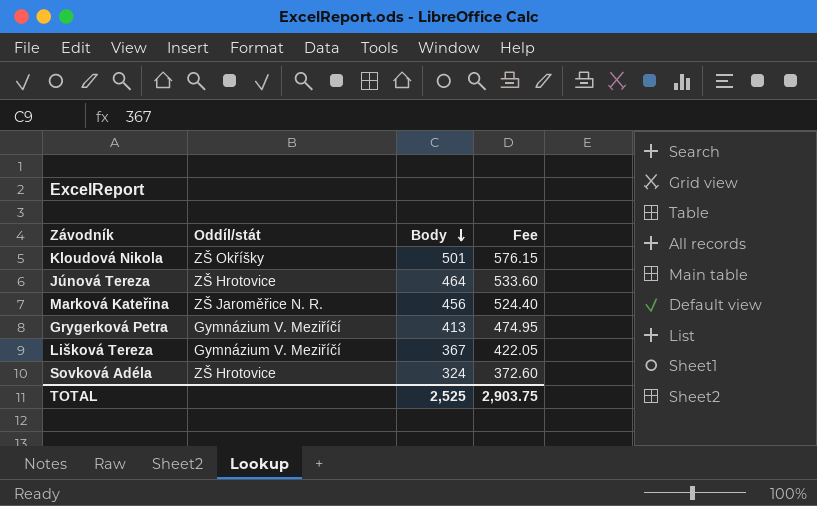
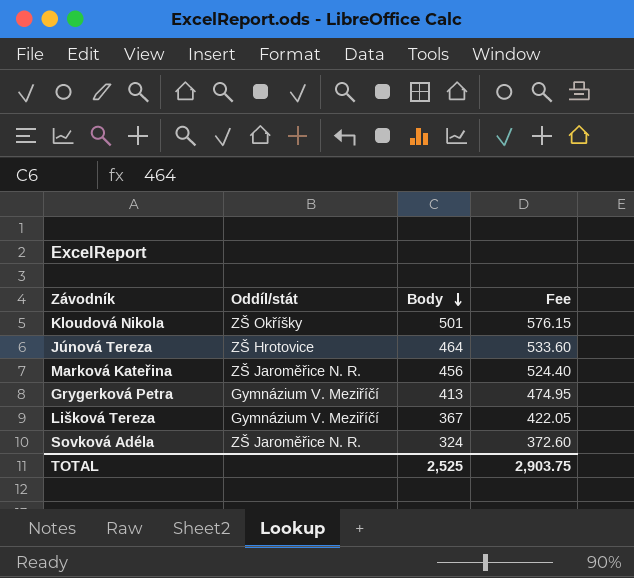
Sovková Adéla | Oddíl/stát: ZŠ Hrotovice -> ZŠ Jaroměřice N. R.

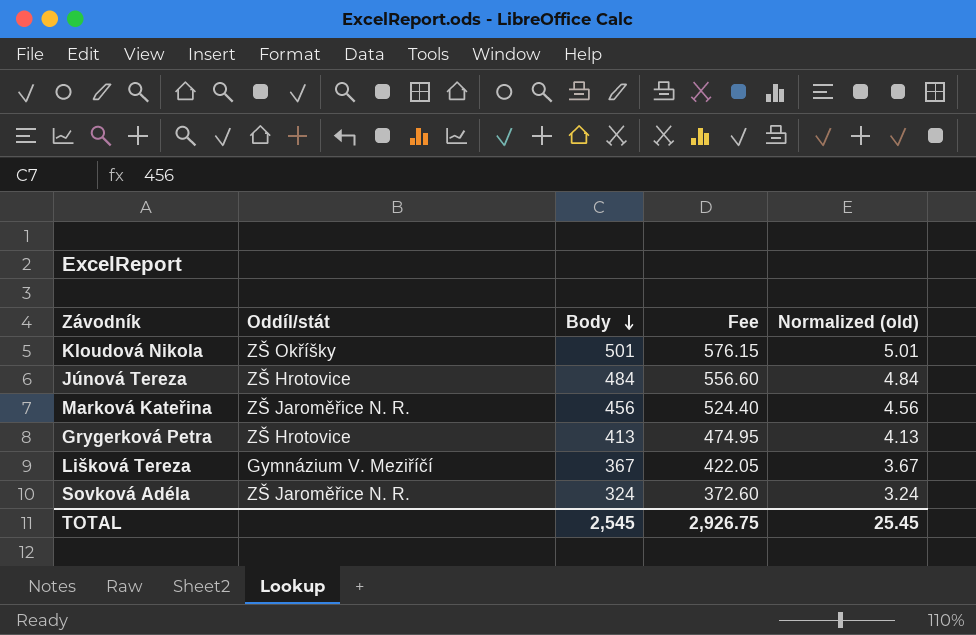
column Normalized (old) | formula: none -> [Body] * 0.01
Júnová Tereza | Body: 464 -> 484
Júnová Tereza | Fee: 533.60 -> 556.60
Grygerková Petra | Oddíl/stát: Gymnázium V. Meziříčí -> ZŠ Hrotovice
TOTAL | Body: 2,525 -> 2,545
TOTAL | Fee: 2,903.75 -> 2,926.75

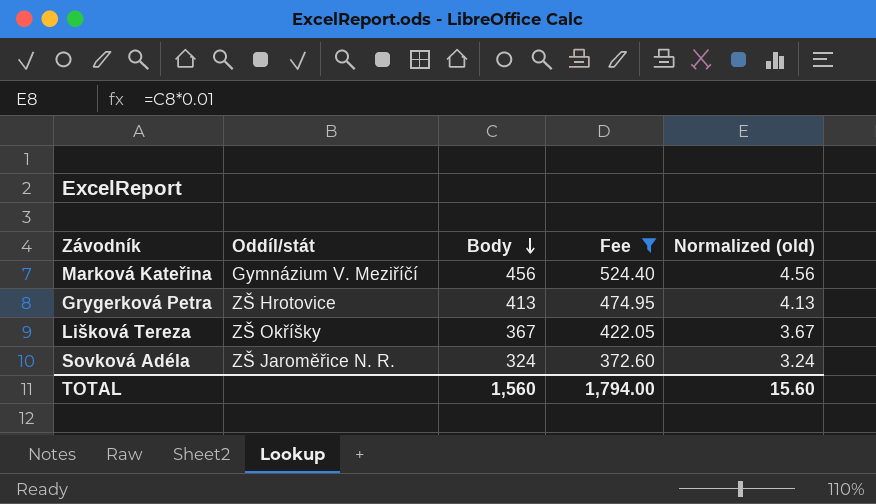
filter: none -> Fee <= 524.40
Marková Kateřina | Oddíl/stát: ZŠ Jaroměřice N. R. -> Gymnázium V. Meziříčí
Lišková Tereza | Oddíl/stát: Gymnázium V. Meziříčí -> ZŠ Okříšky
TOTAL | Body: 2,545 -> 1,560
TOTAL | Fee: 2,926.75 -> 1,794.00
TOTAL | Normalized (old): 25.45 -> 15.60

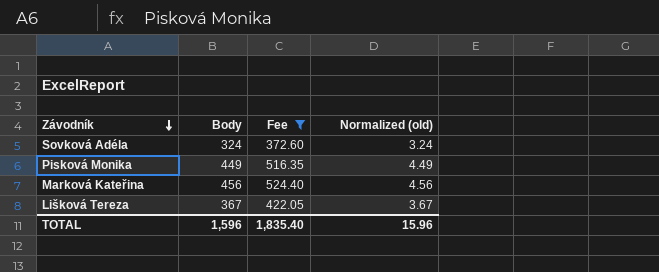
row order: Body descending -> Závodník descending
column Oddíl/stát | position: 2 -> none
row Grygerková Petra: ZŠ Hrotovice | 413 | 474.95 | 4.13 -> none
row Pisková Monika: none -> 449 | 516.35 | 4.49
TOTAL | Body: 1,560 -> 1,596
TOTAL | Fee: 1,794.00 -> 1,835.40
TOTAL | Normalized (old): 15.60 -> 15.96

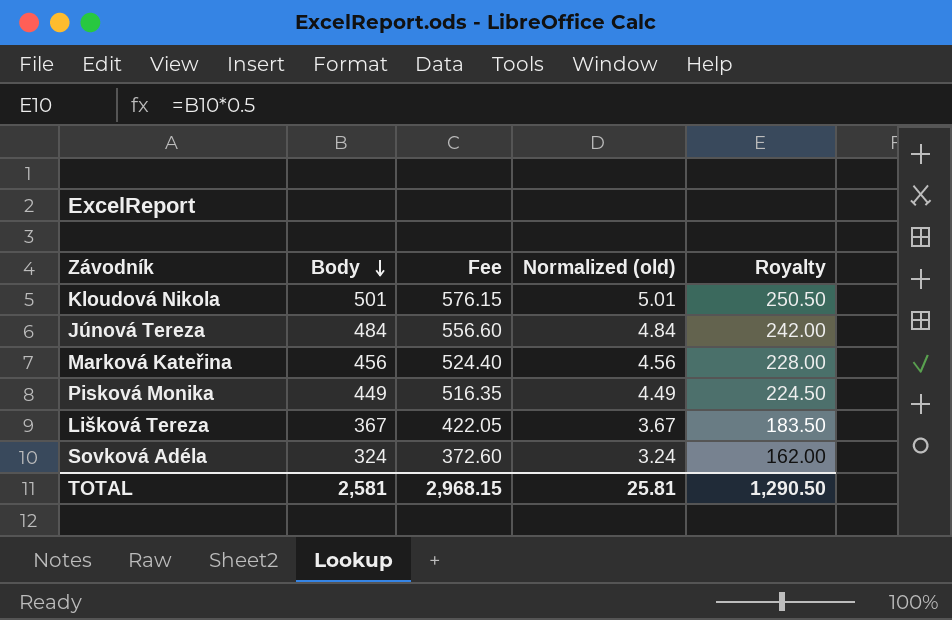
filter: Fee <= 524.40 -> none
row order: Závodník descending -> Body descending
column Royalty | formula: none -> [Body] * 0.5
TOTAL | Body: 1,596 -> 2,581
TOTAL | Fee: 1,835.40 -> 2,968.15
TOTAL | Normalized (old): 15.96 -> 25.81

